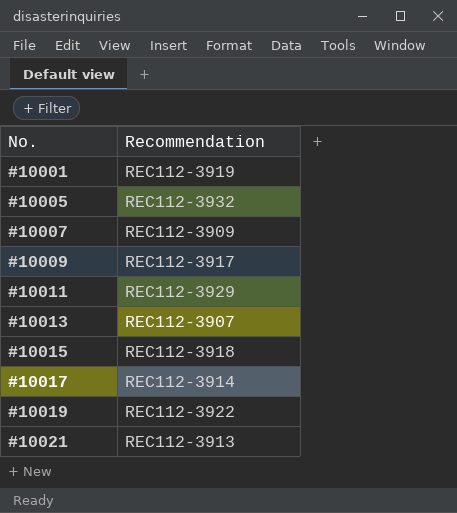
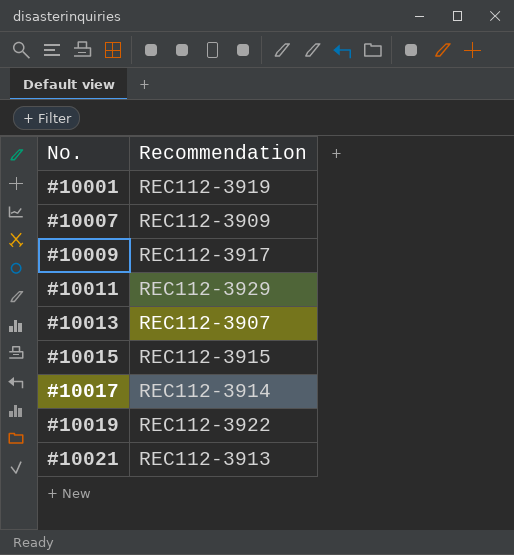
row #10005: REC112-3932 -> none
#10015 | Recommendation: REC112-3918 -> REC112-3915

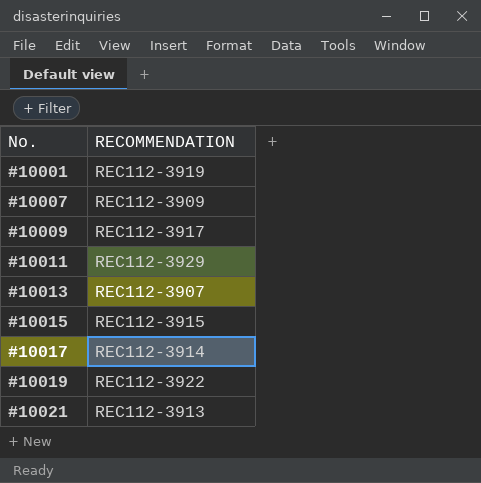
column name: Recommendation -> RECOMMENDATION

